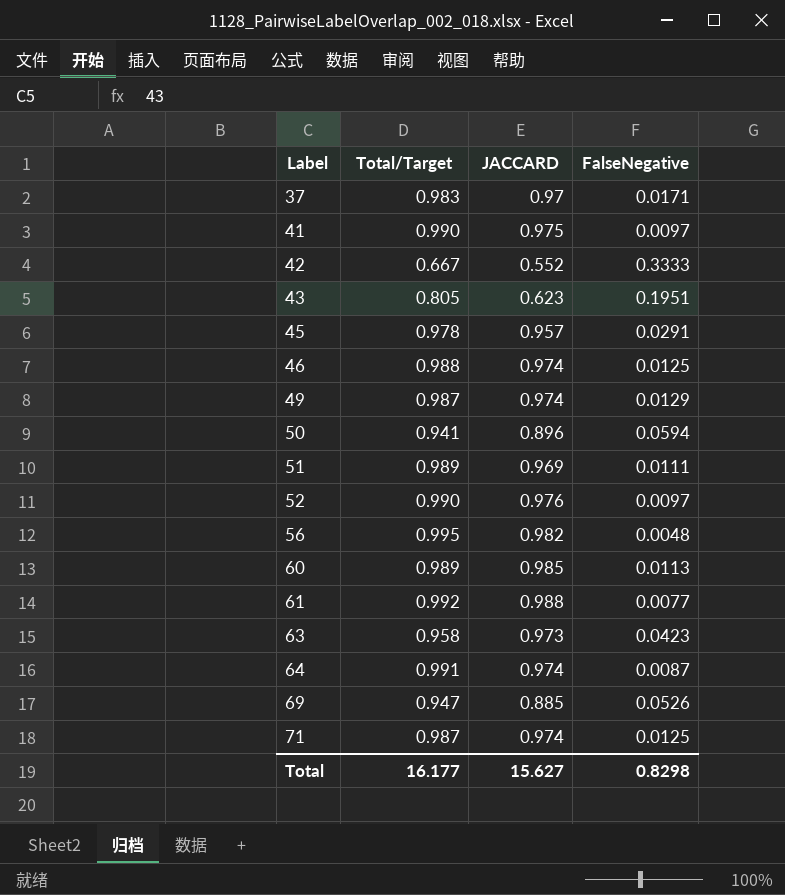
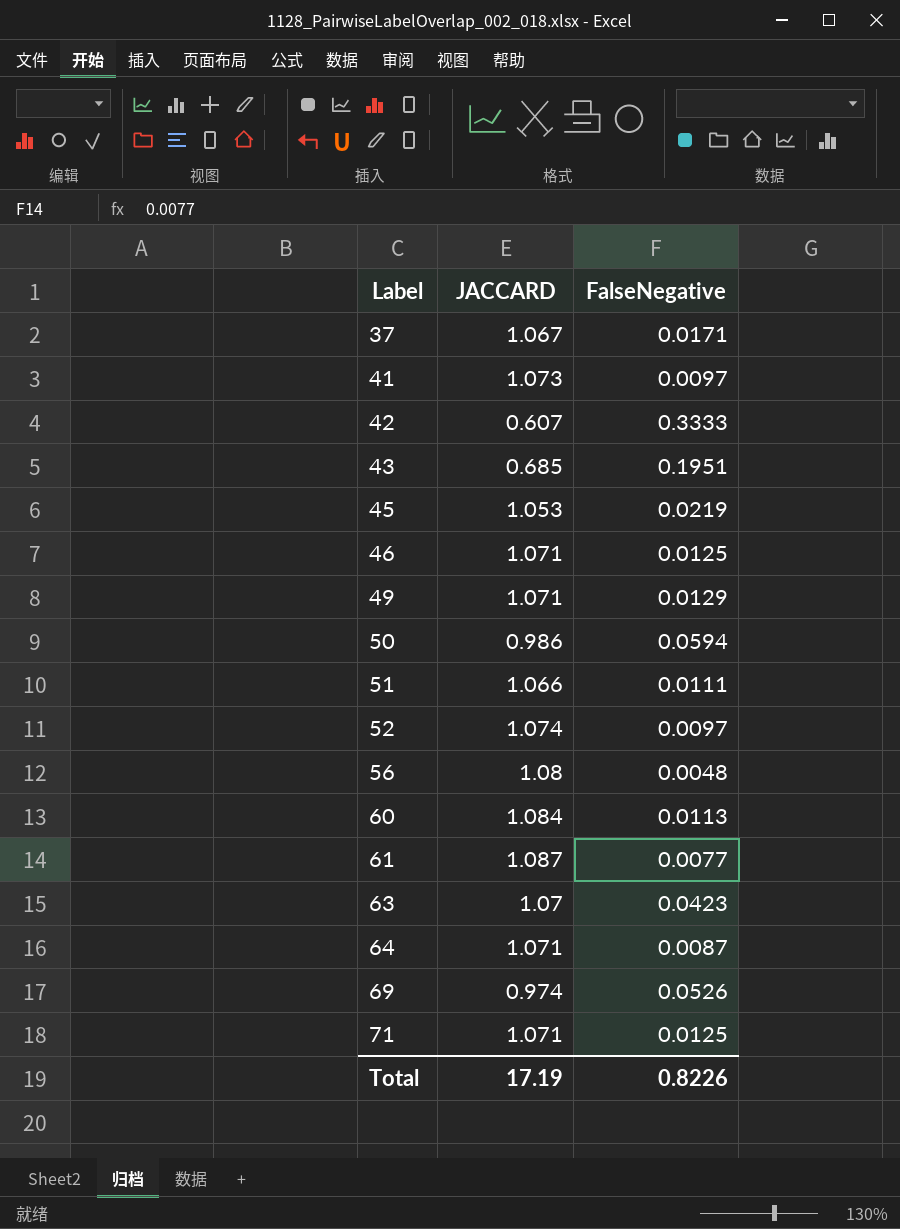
column Total/Target | position: 2 -> none
37 | JACCARD: 0.97 -> 1.067
41 | JACCARD: 0.975 -> 1.073
42 | JACCARD: 0.552 -> 0.607
43 | JACCARD: 0.623 -> 0.685
45 | JACCARD: 0.957 -> 1.053
45 | FalseNegative: 0.0291 -> 0.0219
46 | JACCARD: 0.974 -> 1.071
49 | JACCARD: 0.974 -> 1.071
50 | JACCARD: 0.896 -> 0.986
51 | JACCARD: 0.969 -> 1.066
52 | JACCARD: 0.976 -> 1.074
56 | JACCARD: 0.982 -> 1.08
60 | JACCARD: 0.985 -> 1.084
61 | JACCARD: 0.988 -> 1.087
63 | JACCARD: 0.973 -> 1.07
64 | JACCARD: 0.974 -> 1.071
69 | JACCARD: 0.885 -> 0.974
71 | JACCARD: 0.974 -> 1.071
Total | JACCARD: 15.627 -> 17.19
Total | FalseNegative: 0.8298 -> 0.8226

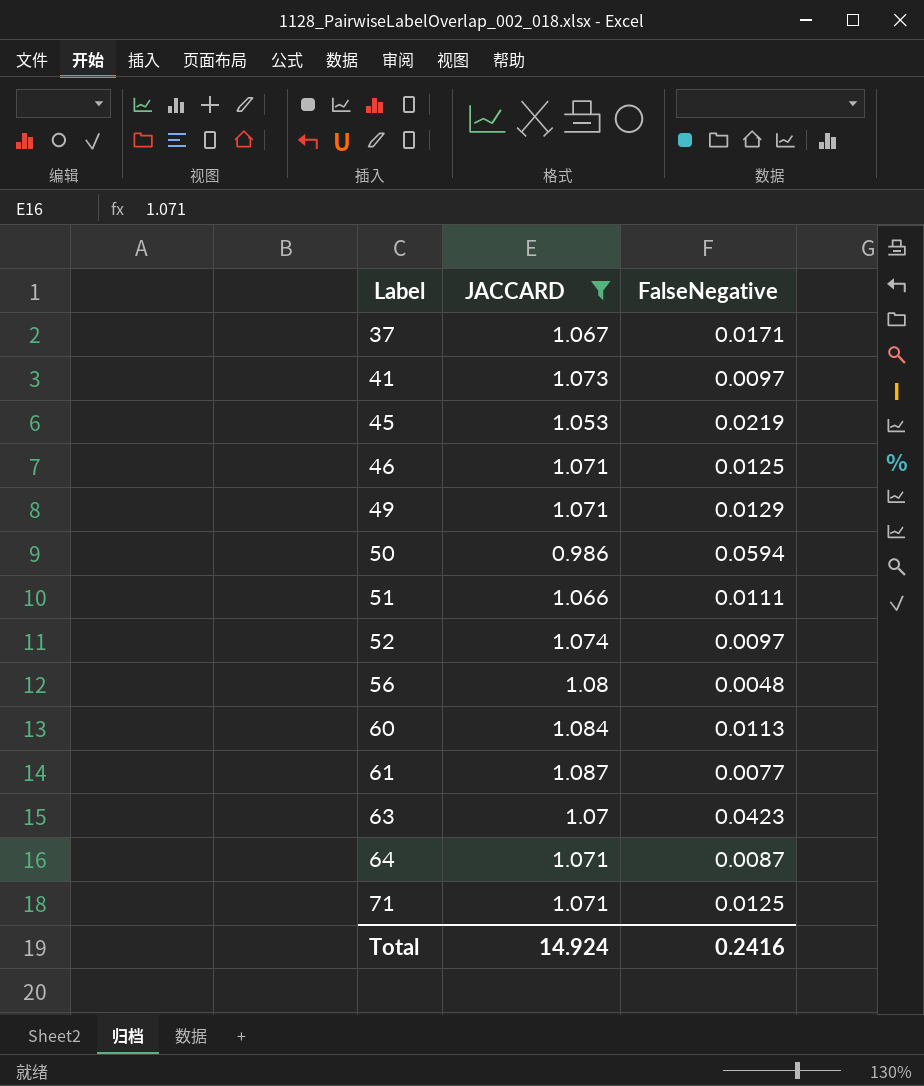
filter: none -> JACCARD >= 0.986
Total | JACCARD: 17.19 -> 14.924
Total | FalseNegative: 0.8226 -> 0.2416

